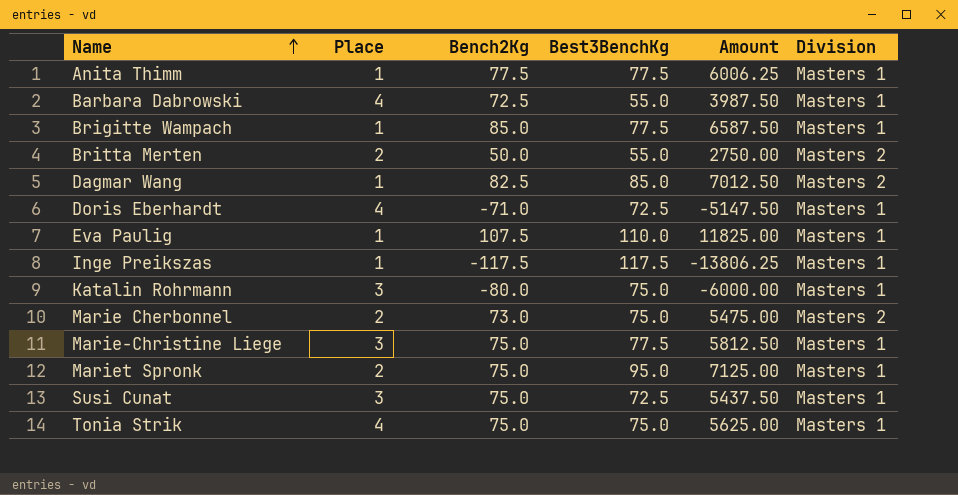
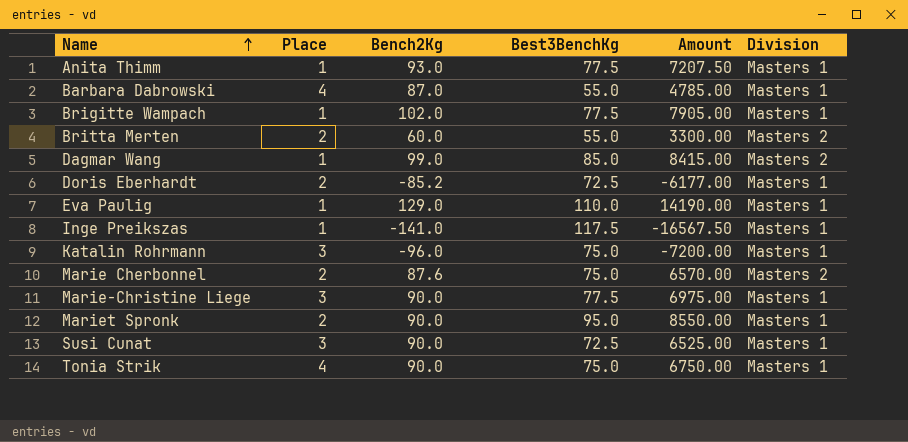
Anita Thimm | Bench2Kg: 77.5 -> 93.0
Anita Thimm | Amount: 6006.25 -> 7207.50
Barbara Dabrowski | Bench2Kg: 72.5 -> 87.0
Barbara Dabrowski | Amount: 3987.50 -> 4785.00
Brigitte Wampach | Bench2Kg: 85.0 -> 102.0
Brigitte Wampach | Amount: 6587.50 -> 7905.00
Britta Merten | Bench2Kg: 50.0 -> 60.0
Britta Merten | Amount: 2750.00 -> 3300.00
Dagmar Wang | Bench2Kg: 82.5 -> 99.0
Dagmar Wang | Amount: 7012.50 -> 8415.00
Doris Eberhardt | Place: 4 -> 2
Doris Eberhardt | Bench2Kg: -71.0 -> -85.2
Doris Eberhardt | Amount: -5147.50 -> -6177.00
Eva Paulig | Bench2Kg: 107.5 -> 129.0
Eva Paulig | Amount: 11825.00 -> 14190.00
Inge Preikszas | Bench2Kg: -117.5 -> -141.0
Inge Preikszas | Amount: -13806.25 -> -16567.50
Katalin Rohrmann | Bench2Kg: -80.0 -> -96.0
Katalin Rohrmann | Amount: -6000.00 -> -7200.00
Marie Cherbonnel | Bench2Kg: 73.0 -> 87.6
Marie Cherbonnel | Amount: 5475.00 -> 6570.00
Marie-Christine Liege | Bench2Kg: 75.0 -> 90.0
Marie-Christine Liege | Amount: 5812.50 -> 6975.00
Mariet Spronk | Bench2Kg: 75.0 -> 90.0
Mariet Spronk | Amount: 7125.00 -> 8550.00
Susi Cunat | Bench2Kg: 75.0 -> 90.0
Susi Cunat | Amount: 5437.50 -> 6525.00
Tonia Strik | Bench2Kg: 75.0 -> 90.0
Tonia Strik | Amount: 5625.00 -> 6750.00

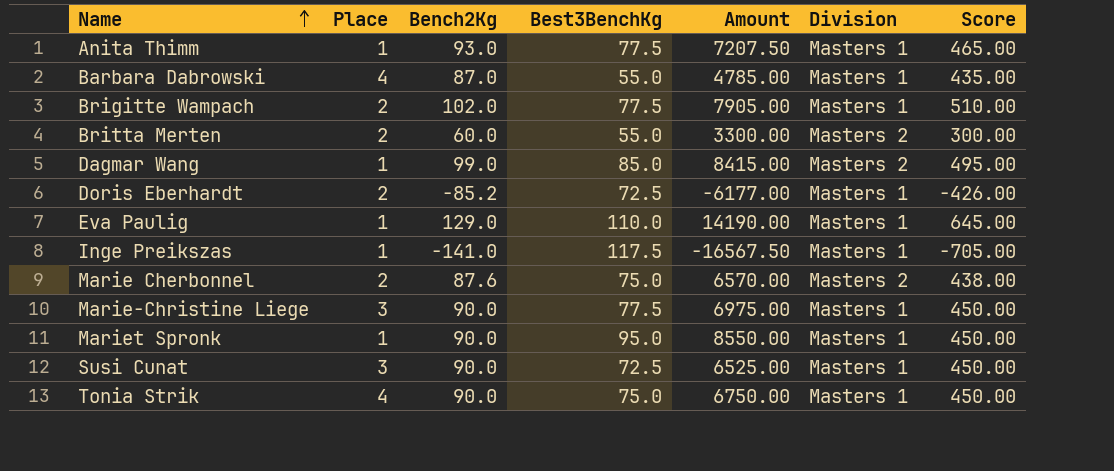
column Score | formula: none -> [Bench2Kg] * 5
row Katalin Rohrmann: 3 | -96.0 | 75.0 | -7200.00 | Masters 1 -> none
Brigitte Wampach | Place: 1 -> 2
Mariet Spronk | Place: 2 -> 1

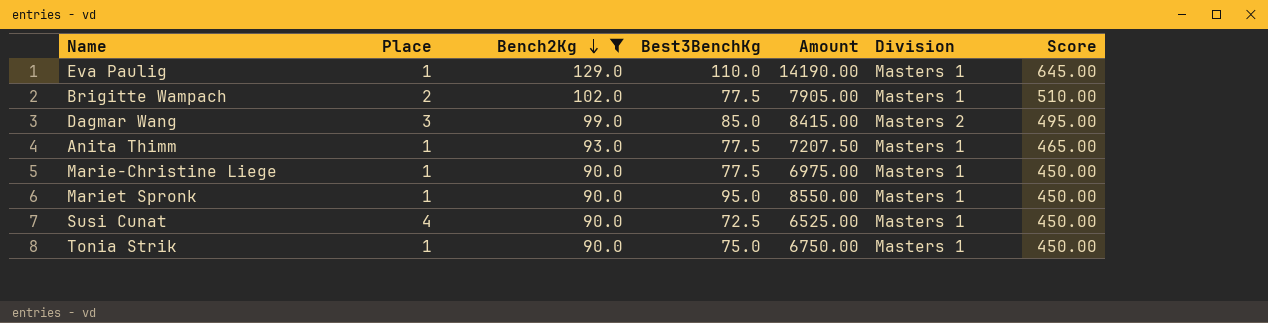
filter: none -> Bench2Kg >= 90.0
row order: Name ascending -> Bench2Kg descending
Dagmar Wang | Place: 1 -> 3
Marie-Christine Liege | Place: 3 -> 1
Susi Cunat | Place: 3 -> 4
Tonia Strik | Place: 4 -> 1

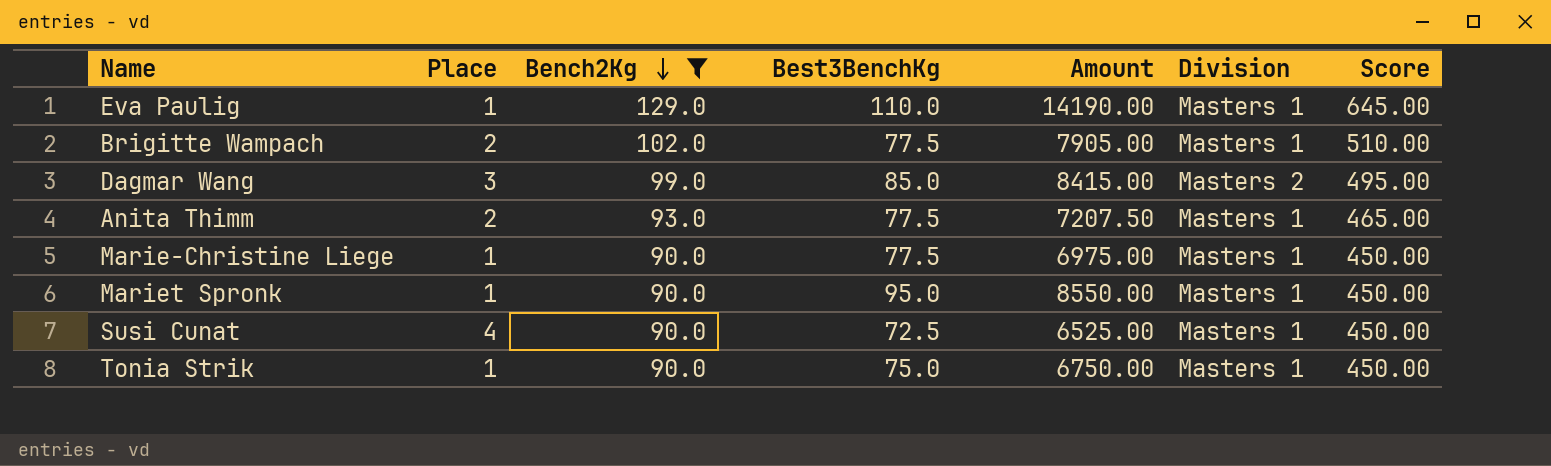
Anita Thimm | Place: 1 -> 2

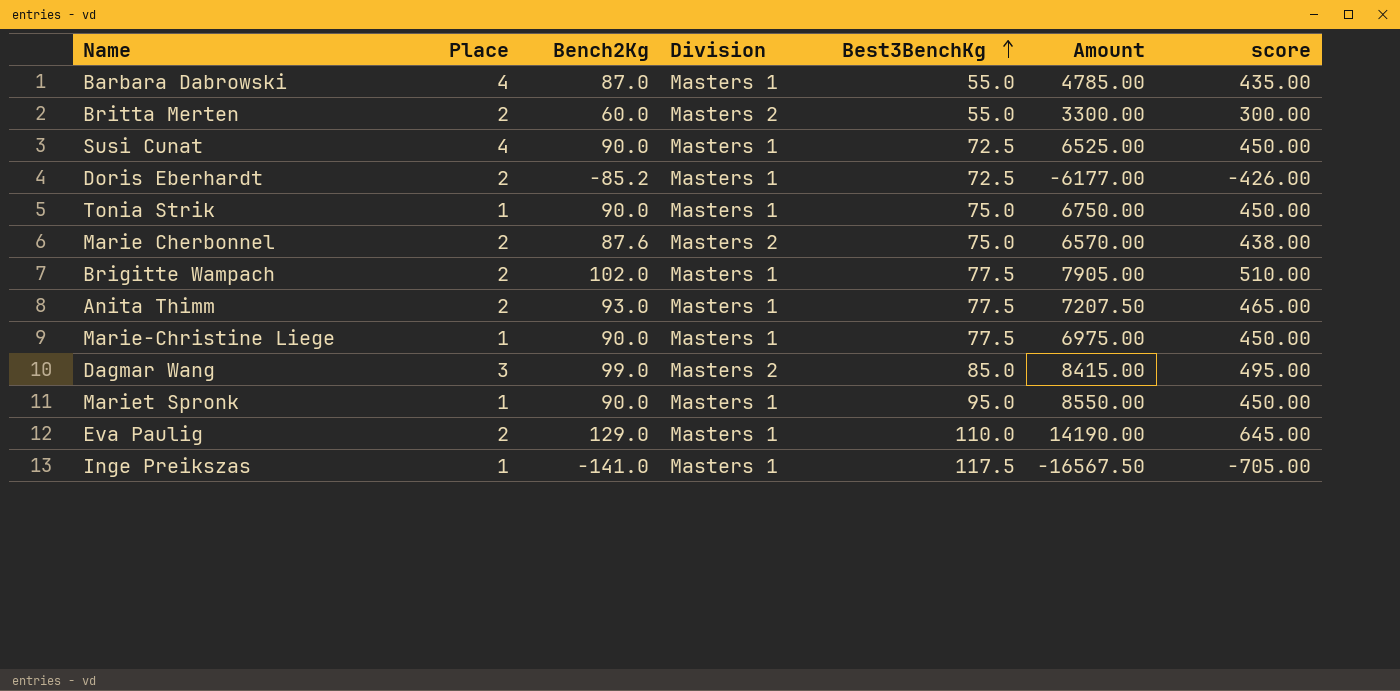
filter: Bench2Kg >= 90.0 -> none
row order: Bench2Kg descending -> Best3BenchKg ascending
column Division | position: 6 -> 4
column name: Score -> score
Eva Paulig | Place: 1 -> 2

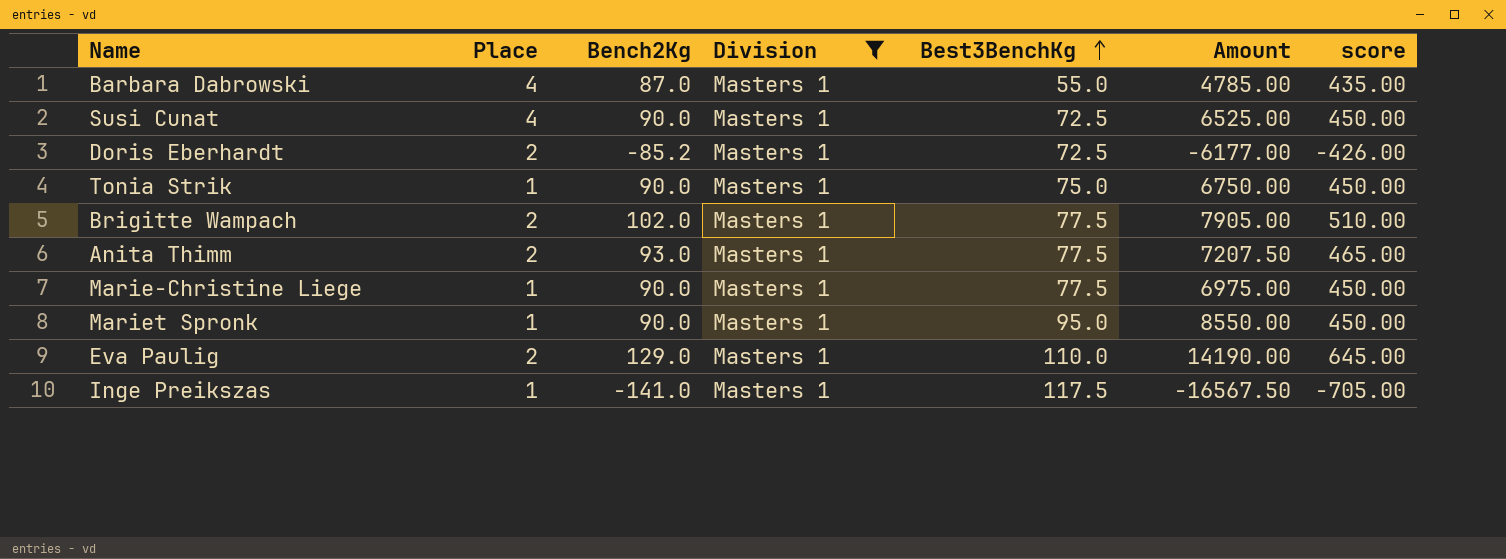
filter: none -> Division = Masters 1

